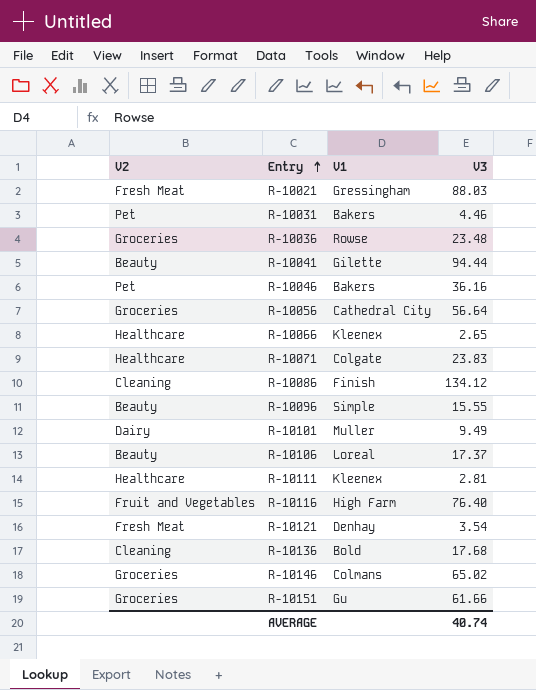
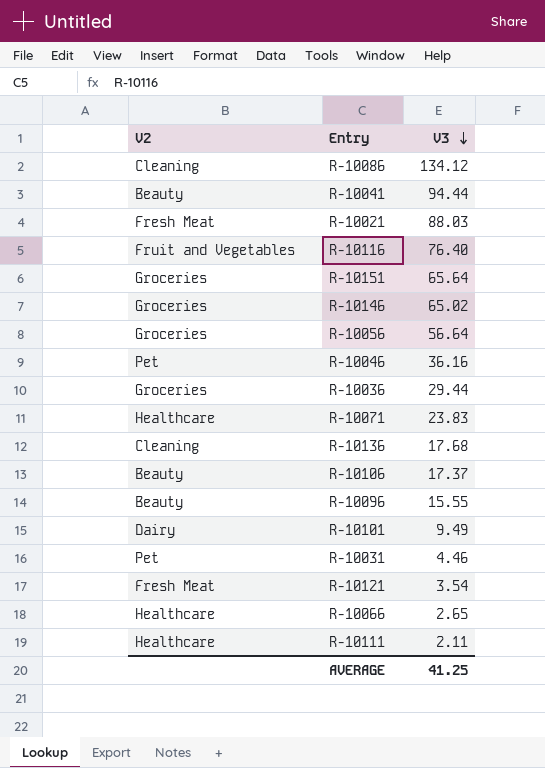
row order: Entry ascending -> V3 descending
column V1 | position: 3 -> none
R-10151 | V3: 61.66 -> 65.64
R-10036 | V3: 23.48 -> 29.44
R-10111 | V3: 2.81 -> 2.11
AVERAGE | V3: 40.74 -> 41.25

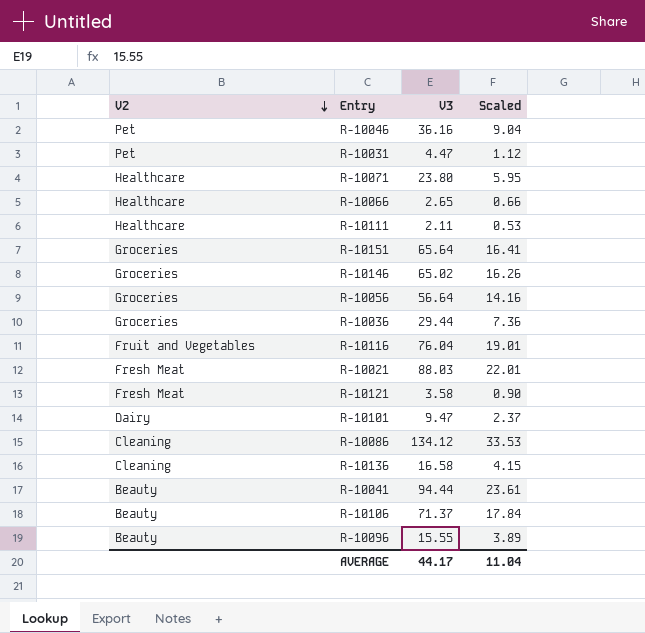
row order: V3 descending -> V2 descending
column Scaled | formula: none -> [V3] * 0.25
R-10031 | V3: 4.46 -> 4.47
R-10071 | V3: 23.83 -> 23.80
R-10116 | V3: 76.40 -> 76.04
R-10121 | V3: 3.54 -> 3.58
R-10101 | V3: 9.49 -> 9.47
R-10136 | V3: 17.68 -> 16.58
R-10106 | V3: 17.37 -> 71.37
AVERAGE | V3: 41.25 -> 44.17

